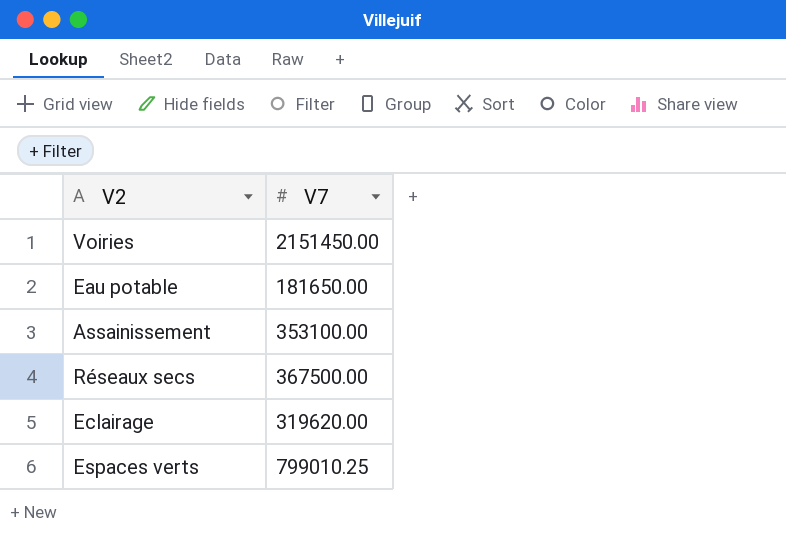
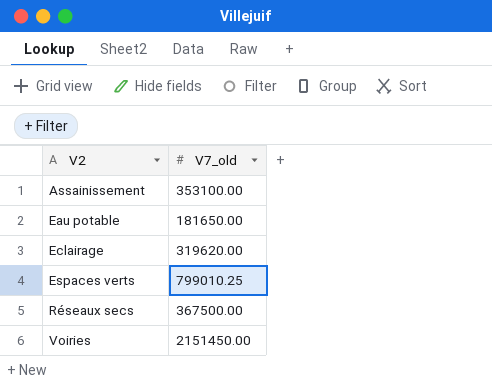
row order: none -> V2 ascending
column name: V7 -> V7_old

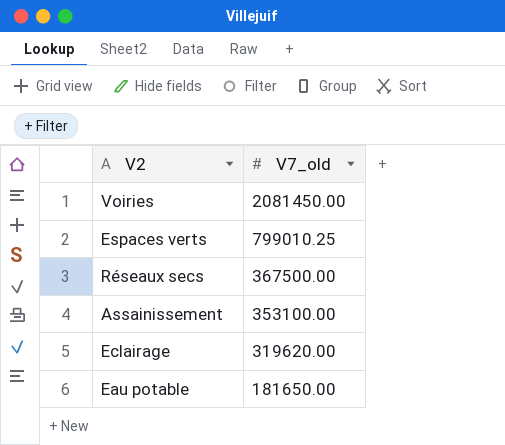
row order: V2 ascending -> V7_old descending
Voiries | V7_old: 2151450.00 -> 2081450.00

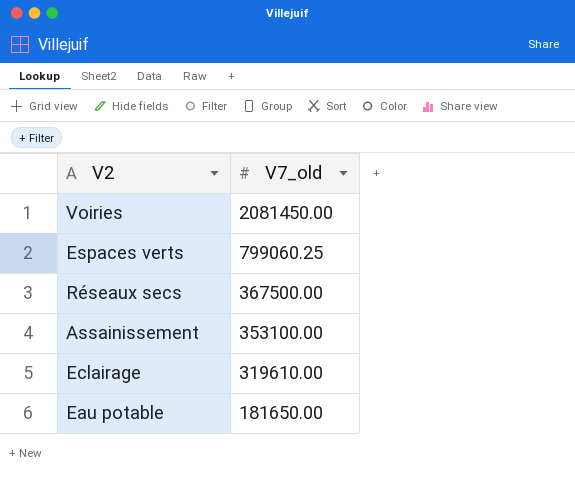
Espaces verts | V7_old: 799010.25 -> 799060.25
Eclairage | V7_old: 319620.00 -> 319610.00

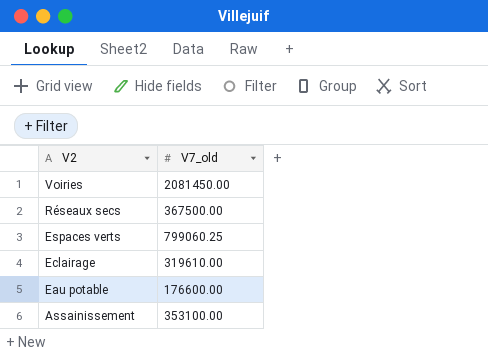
row order: V7_old descending -> V2 descending
Eau potable | V7_old: 181650.00 -> 176600.00

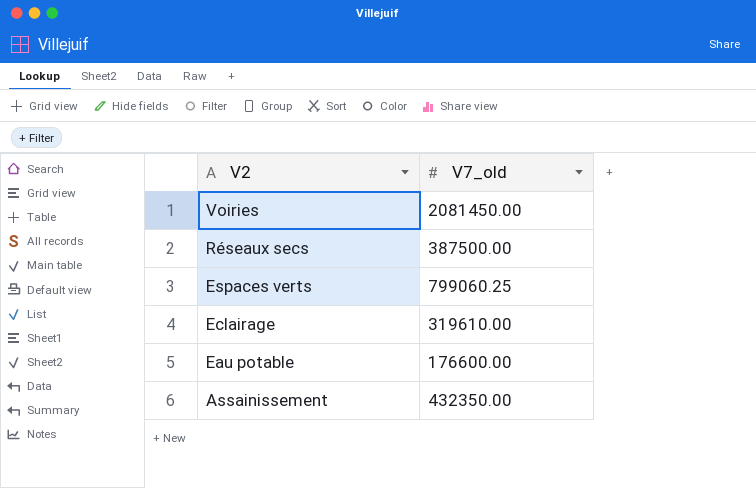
Réseaux secs | V7_old: 367500.00 -> 387500.00
Assainissement | V7_old: 353100.00 -> 432350.00

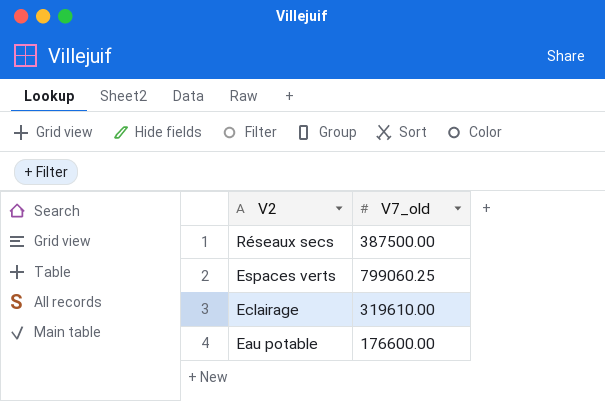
row Voiries: 2081450.00 -> none
row Assainissement: 432350.00 -> none

